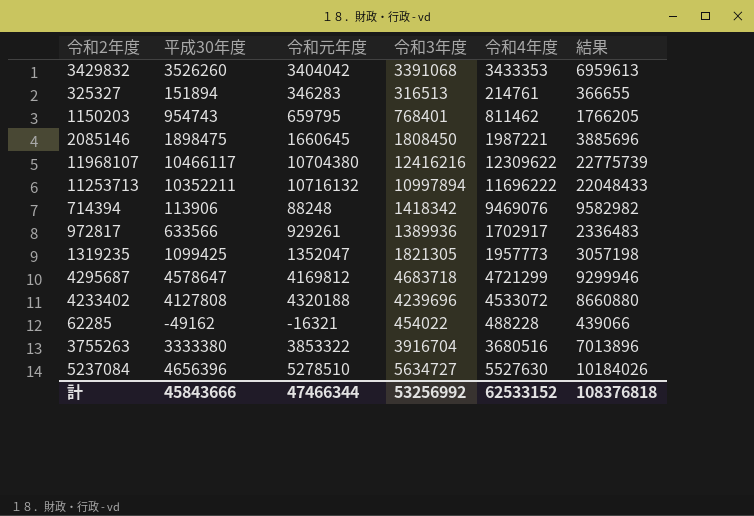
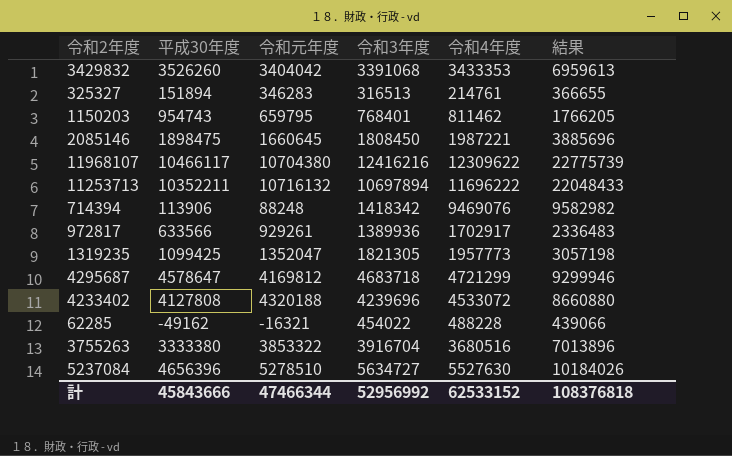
11253713 | 令和3年度: 10997894 -> 10697894
計 | 令和3年度: 53256992 -> 52956992

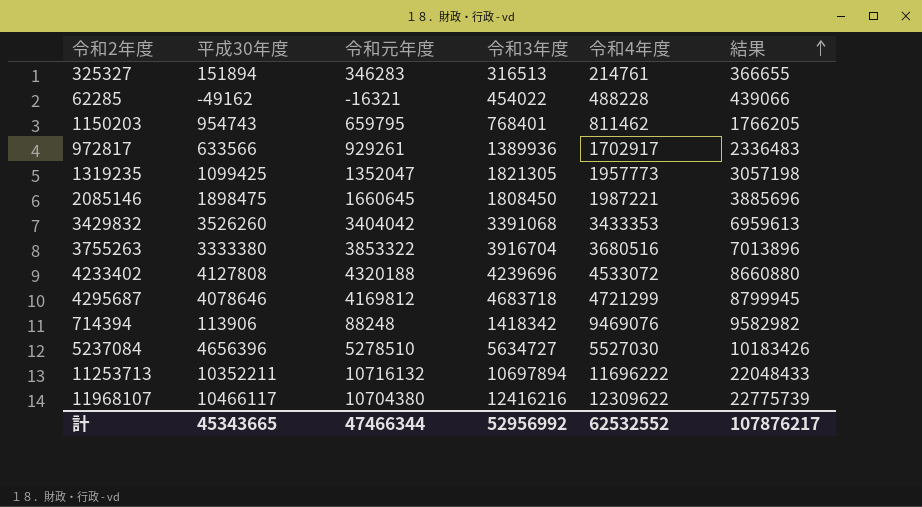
row order: none -> 結果 ascending
4295687 | 平成30年度: 4578647 -> 4078646
4295687 | 結果: 9299946 -> 8799945
5237084 | 令和4年度: 5527630 -> 5527030
5237084 | 結果: 10184026 -> 10183426
計 | 平成30年度: 45843666 -> 45343665
計 | 令和4年度: 62533152 -> 62532552
計 | 結果: 108376818 -> 107876217

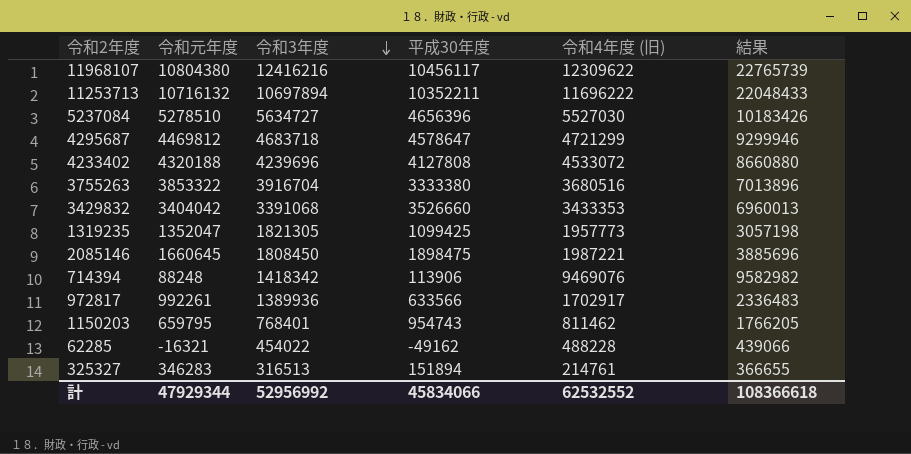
row order: 結果 ascending -> 令和3年度 descending
column 平成30年度 | position: 2 -> 4
column name: 令和4年度 -> 令和4年度 (旧)
11968107 | 令和元年度: 10704380 -> 10804380
11968107 | 平成30年度: 10466117 -> 10456117
11968107 | 結果: 22775739 -> 22765739
4295687 | 令和元年度: 4169812 -> 4469812
4295687 | 平成30年度: 4078646 -> 4578647
4295687 | 結果: 8799945 -> 9299946
3429832 | 平成30年度: 3526260 -> 3526660
3429832 | 結果: 6959613 -> 6960013
972817 | 令和元年度: 929261 -> 992261
計 | 令和元年度: 47466344 -> 47929344
計 | 平成30年度: 45343665 -> 45834066
計 | 結果: 107876217 -> 108366618

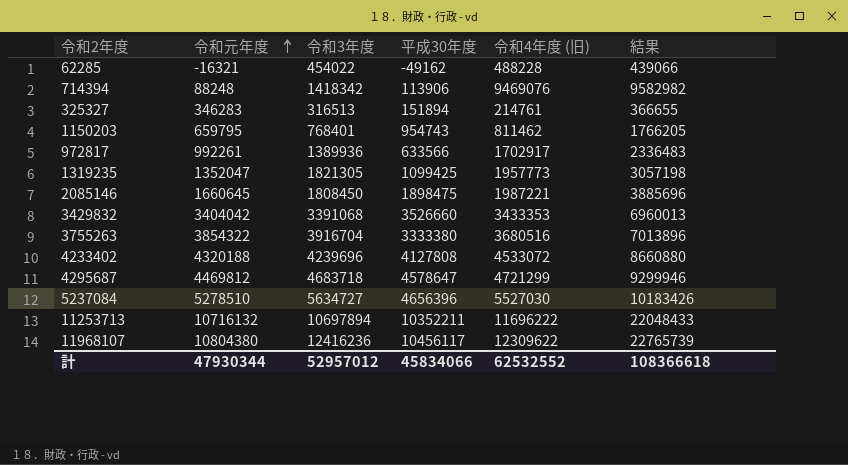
row order: 令和3年度 descending -> 令和元年度 ascending
3755263 | 令和元年度: 3853322 -> 3854322
11968107 | 令和3年度: 12416216 -> 12416236
計 | 令和元年度: 47929344 -> 47930344
計 | 令和3年度: 52956992 -> 52957012

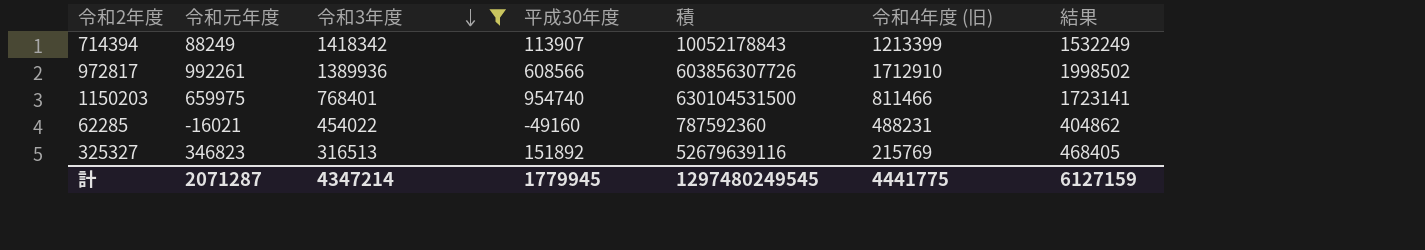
filter: none -> 令和3年度 <= 1418342
row order: 令和元年度 ascending -> 令和3年度 descending
column 積 | formula: none -> [令和元年度] * [平成30年度]
column 結果 | formula: [平成30年度] + [令和4年度 (旧)] -> [令和3年度] + [平成30年度]
714394 | 令和元年度: 88248 -> 88249
714394 | 平成30年度: 113906 -> 113907
714394 | 令和4年度 (旧): 9469076 -> 1213399
972817 | 平成30年度: 633566 -> 608566
972817 | 令和4年度 (旧): 1702917 -> 1712910
1150203 | 令和元年度: 659795 -> 659975
1150203 | 平成30年度: 954743 -> 954740
1150203 | 令和4年度 (旧): 811462 -> 811466
62285 | 令和元年度: -16321 -> -16021
62285 | 平成30年度: -49162 -> -49160
62285 | 令和4年度 (旧): 488228 -> 488231
325327 | 令和元年度: 346283 -> 346823
325327 | 平成30年度: 151894 -> 151892
325327 | 令和4年度 (旧): 214761 -> 215769
計 | 令和元年度: 47930344 -> 2071287
計 | 令和3年度: 52957012 -> 4347214
計 | 平成30年度: 45834066 -> 1779945
計 | 令和4年度 (旧): 62532552 -> 4441775
計 | 結果: 108366618 -> 6127159

